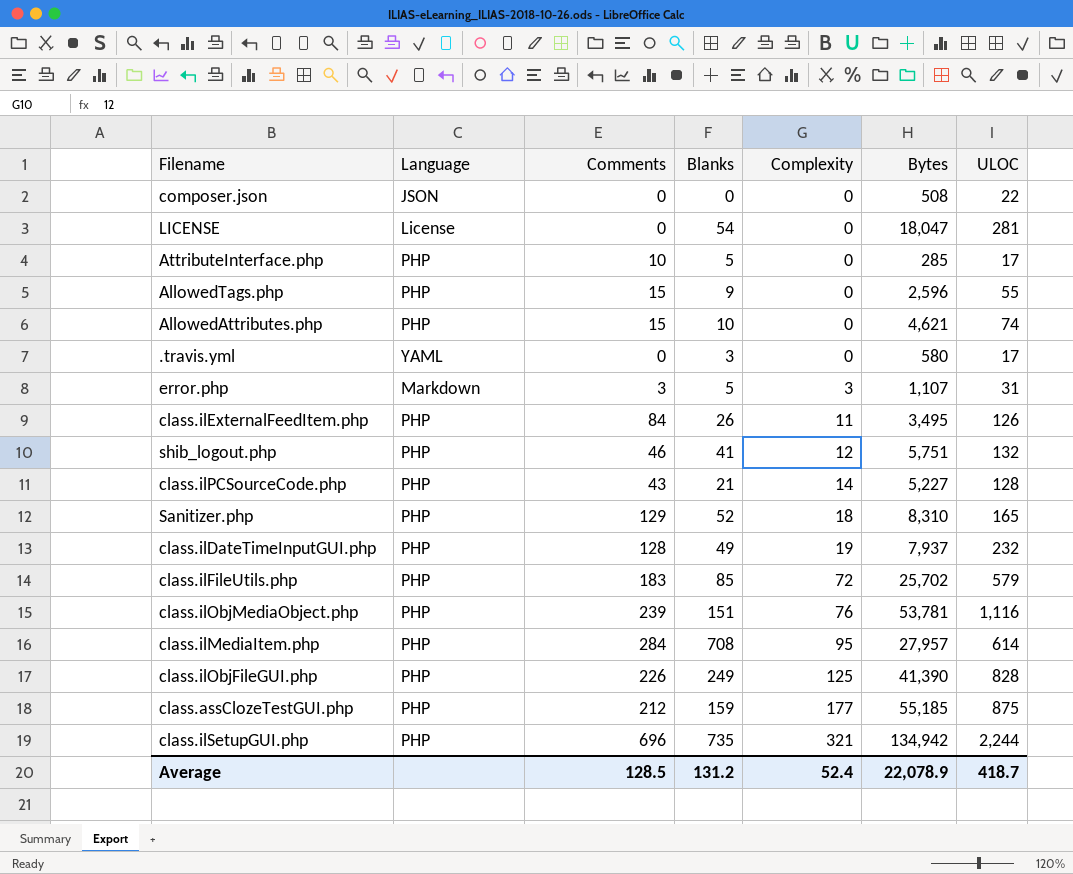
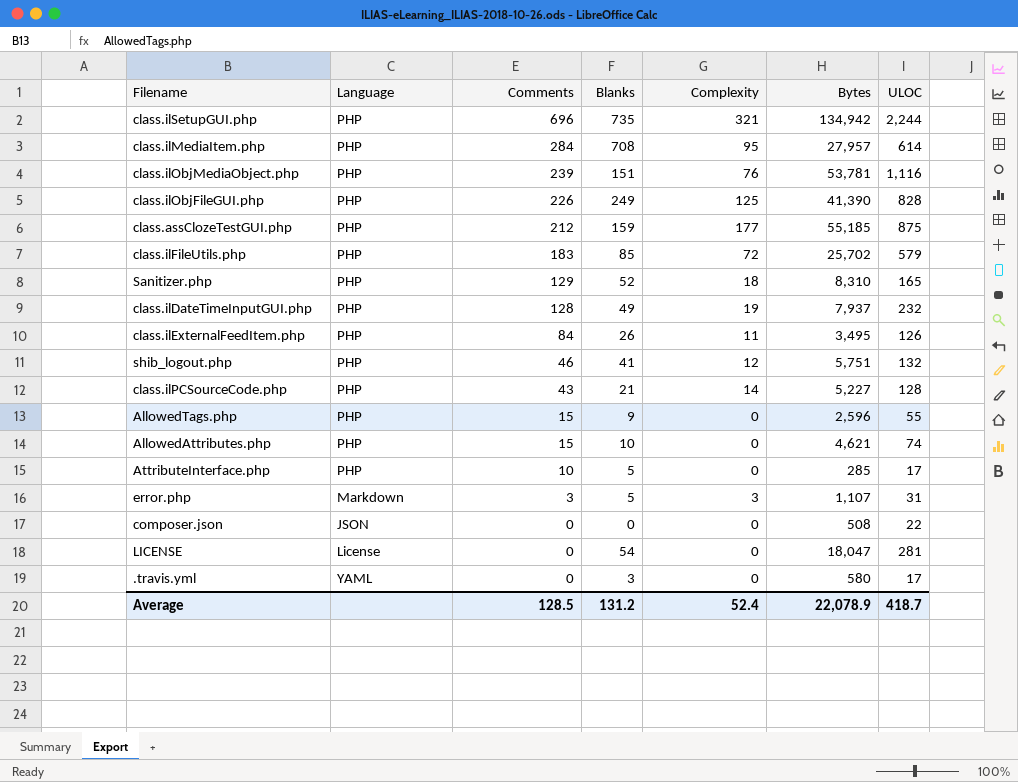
row order: Complexity ascending -> Comments descending

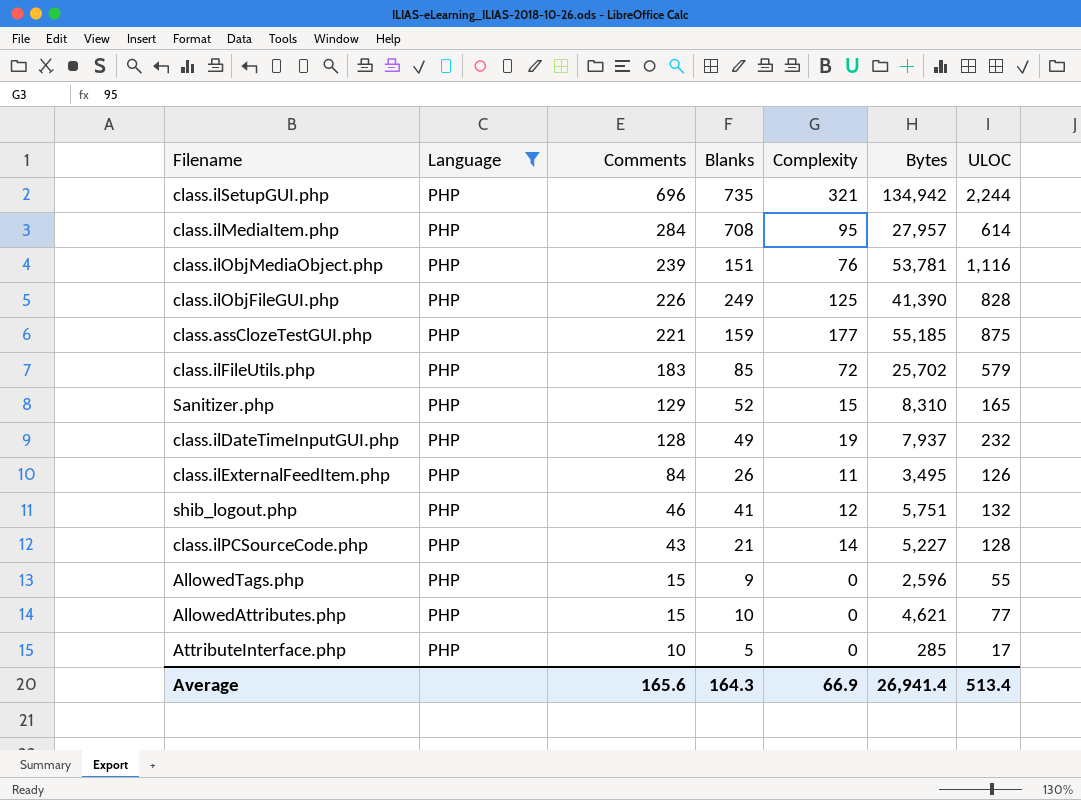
filter: none -> Language = PHP
class.assClozeTestGUI.php | Comments: 212 -> 221
Sanitizer.php | Complexity: 18 -> 15
AllowedAttributes.php | ULOC: 74 -> 77
Average | Comments: 128.5 -> 165.6
Average | Blanks: 131.2 -> 164.3
Average | Complexity: 52.4 -> 66.9
Average | Bytes: 22,078.9 -> 26,941.4
Average | ULOC: 418.7 -> 513.4

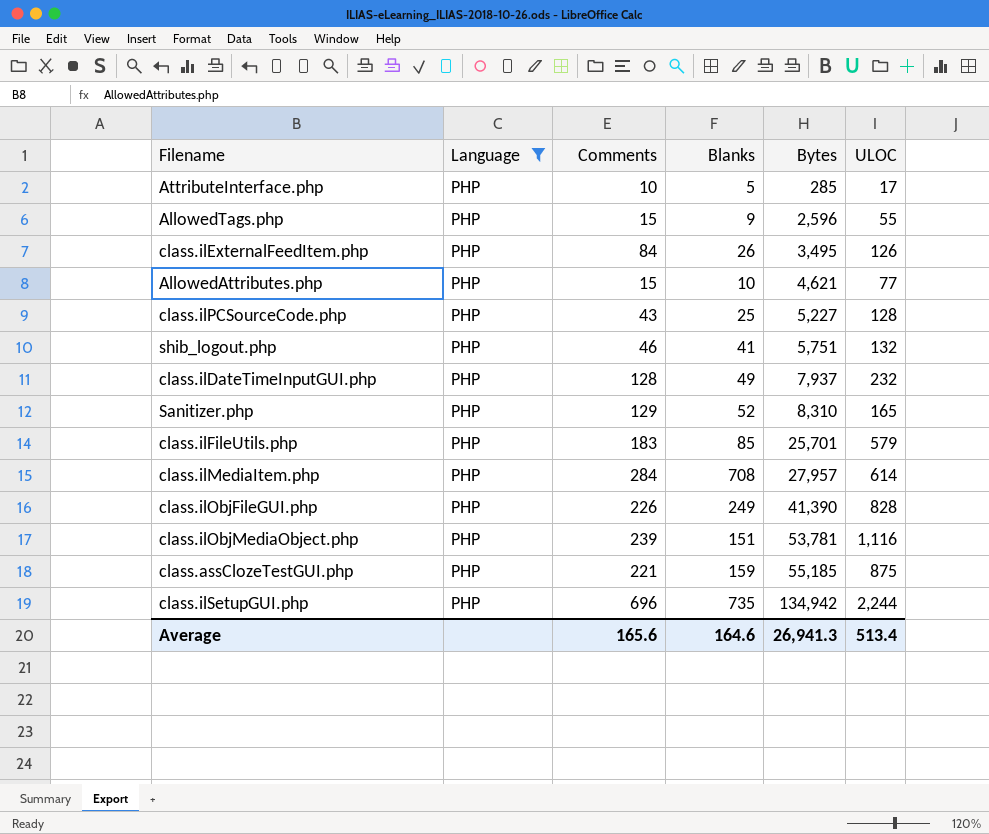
row order: Comments descending -> Bytes ascending
column Complexity | position: 5 -> none
class.ilPCSourceCode.php | Blanks: 21 -> 25
class.ilFileUtils.php | Bytes: 25,702 -> 25,701
Average | Blanks: 164.3 -> 164.6
Average | Bytes: 26,941.4 -> 26,941.3

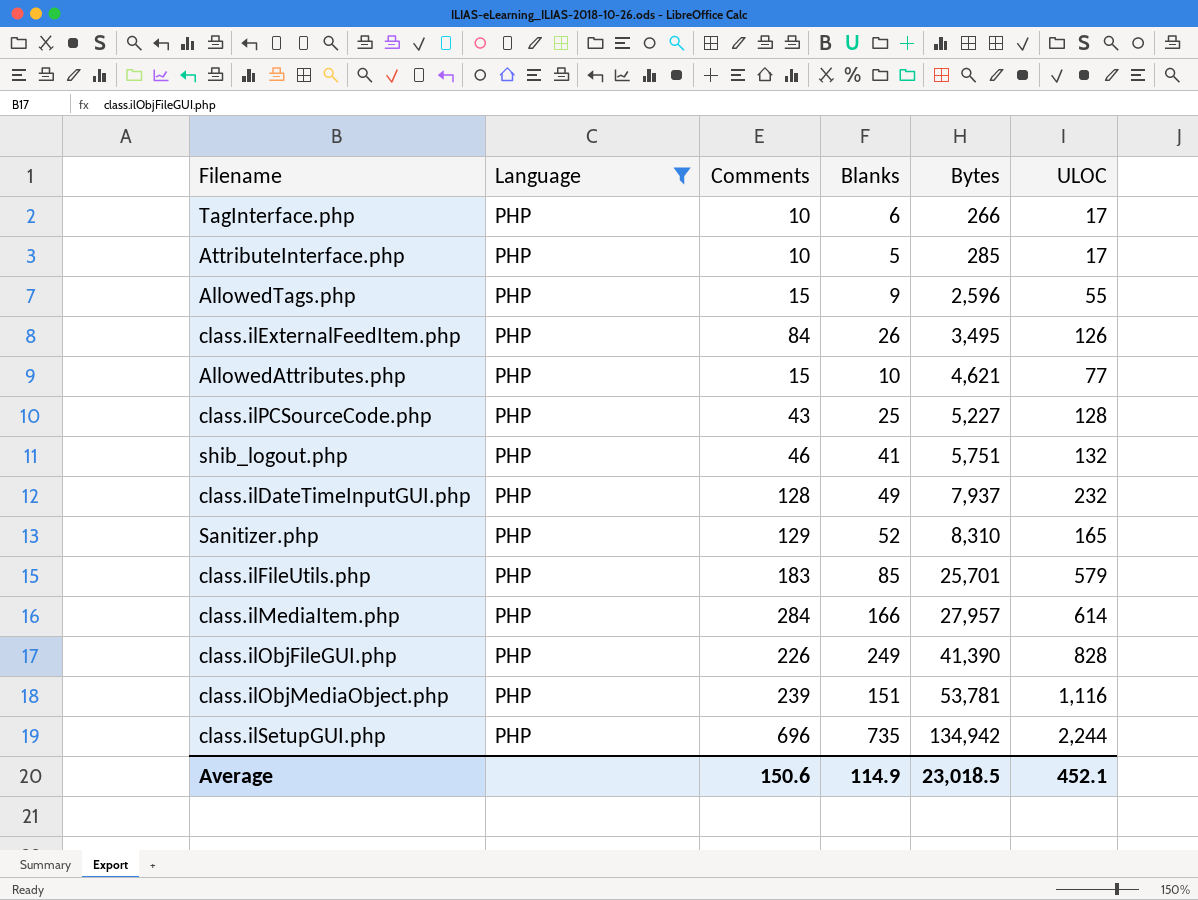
row class.assClozeTestGUI.php: PHP | 221 | 159 | 55,185 | 875 -> none
row TagInterface.php: none -> PHP | 10 | 6 | 266 | 17
class.ilMediaItem.php | Blanks: 708 -> 166
Average | Comments: 165.6 -> 150.6
Average | Blanks: 164.6 -> 114.9
Average | Bytes: 26,941.3 -> 23,018.5
Average | ULOC: 513.4 -> 452.1

